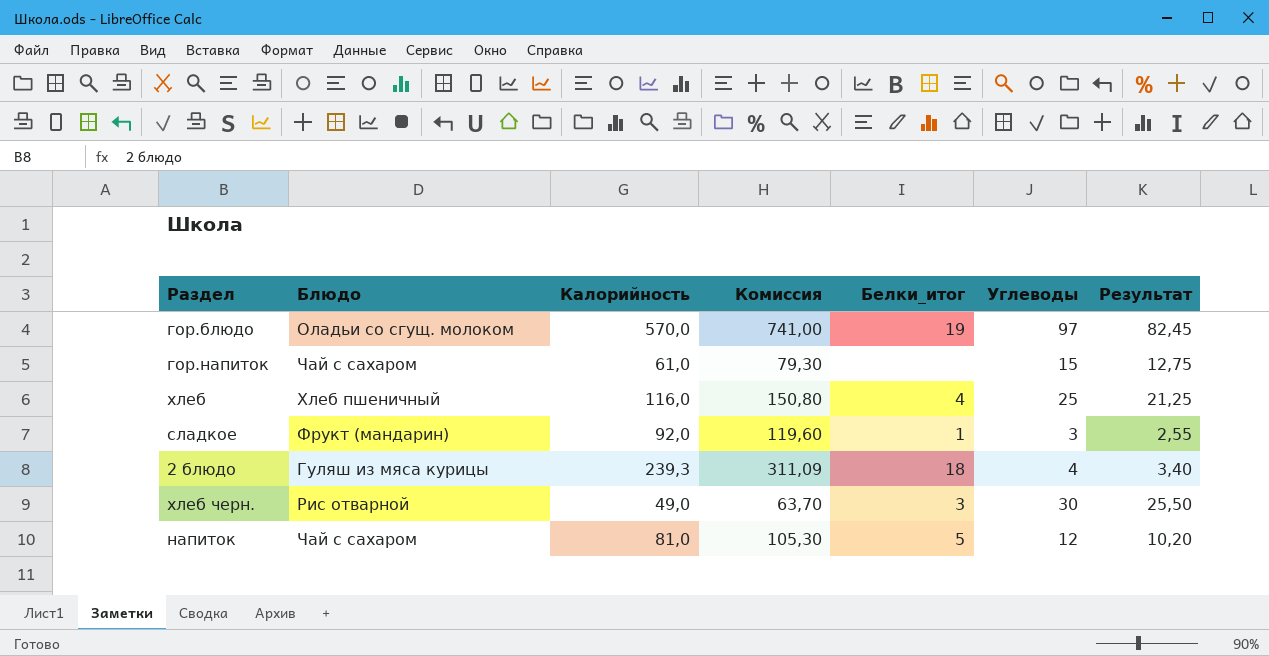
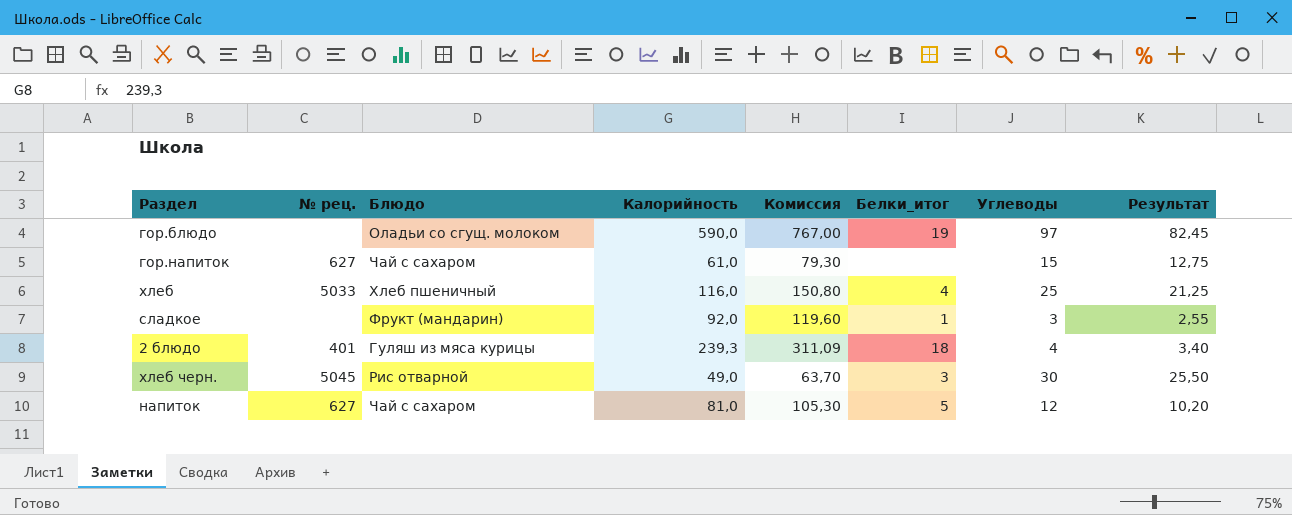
column № рец. | position: none -> 2
гор.блюдо | Калорийность: 570,0 -> 590,0
гор.блюдо | Комиссия: 741,00 -> 767,00

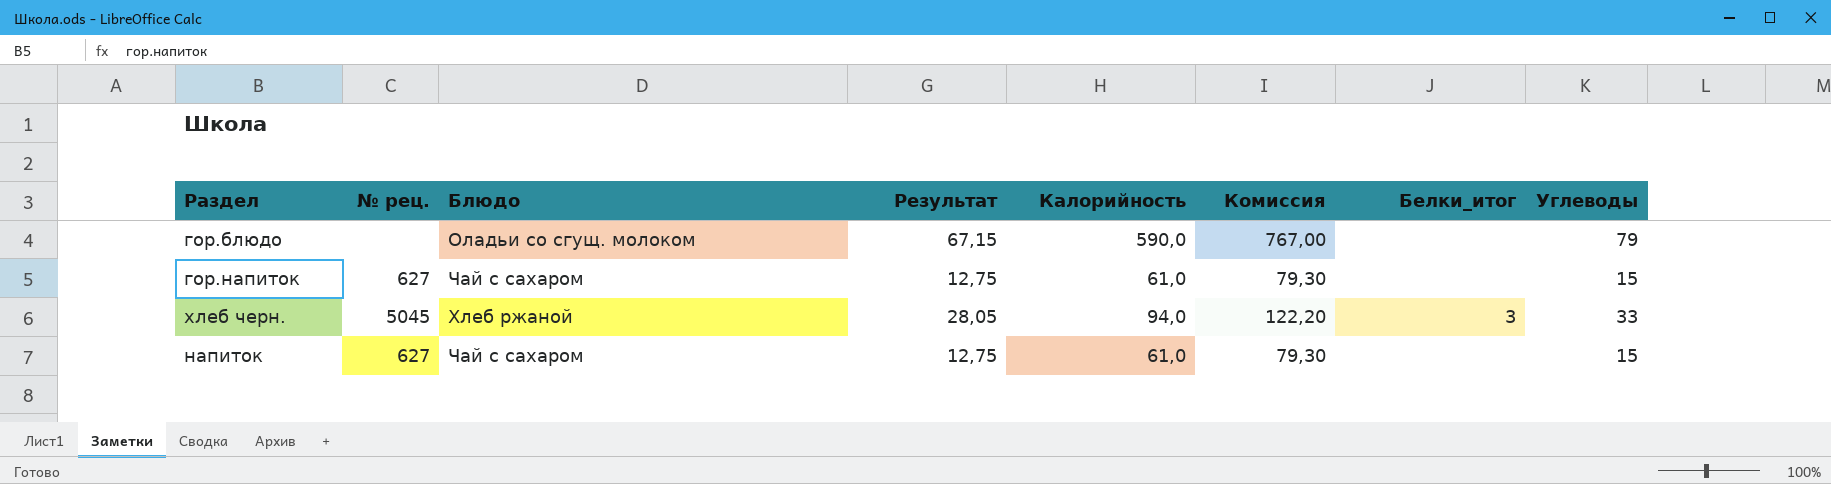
column Результат | position: 8 -> 4
row хлеб: 5033 | Хлеб пшеничный | 116,0 | 150,80 | 4 | 25 | 21,25 -> none
row сладкое: none | Фрукт (мандарин) | 92,0 | 119,60 | 1 | 3 | 2,55 -> none
row 2 блюдо: 401 | Гуляш из мяса курицы | 239,3 | 311,09 | 18 | 4 | 3,40 -> none
гор.блюдо | Результат: 82,45 -> 67,15
гор.блюдо | Белки_итог: 19 -> none
гор.блюдо | Углеводы: 97 -> 79
хлеб черн. | Блюдо: Рис отварной -> Хлеб ржаной
хлеб черн. | Результат: 25,50 -> 28,05
хлеб черн. | Калорийность: 49,0 -> 94,0
хлеб черн. | Комиссия: 63,70 -> 122,20
хлеб черн. | Углеводы: 30 -> 33
напиток | Результат: 10,20 -> 12,75
напиток | Калорийность: 81,0 -> 61,0
напиток | Комиссия: 105,30 -> 79,30
напиток | Белки_итог: 5 -> none
напиток | Углеводы: 12 -> 15

